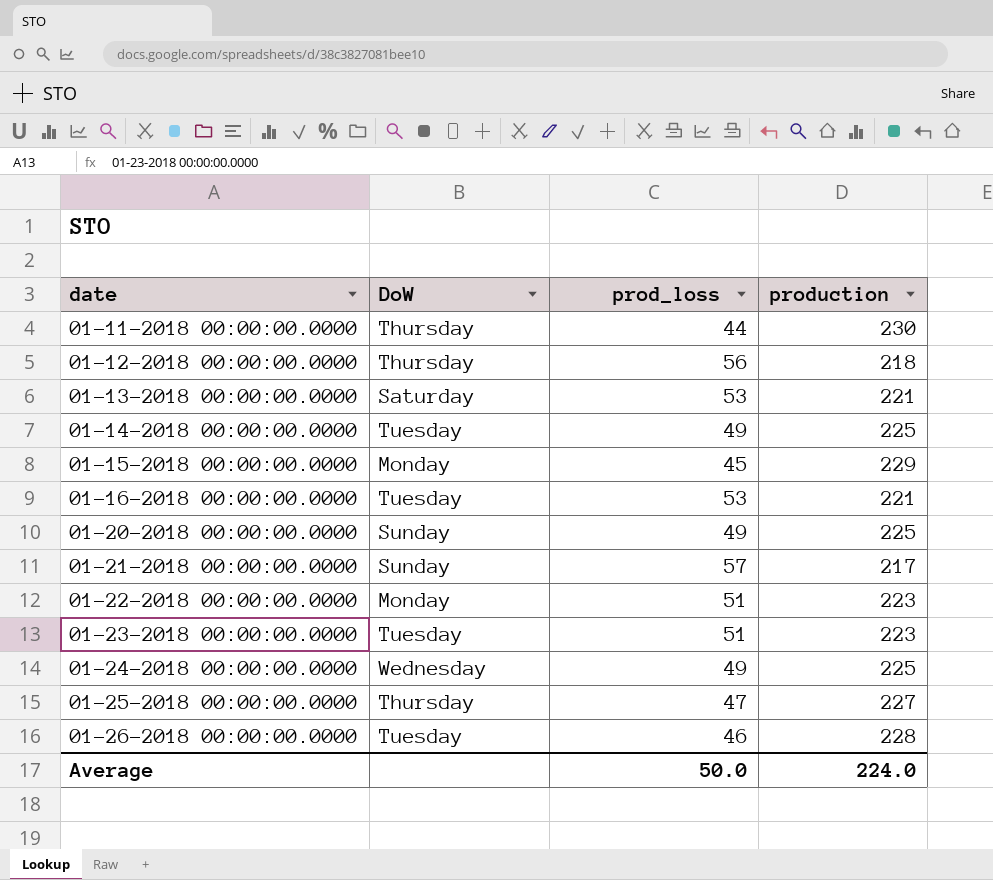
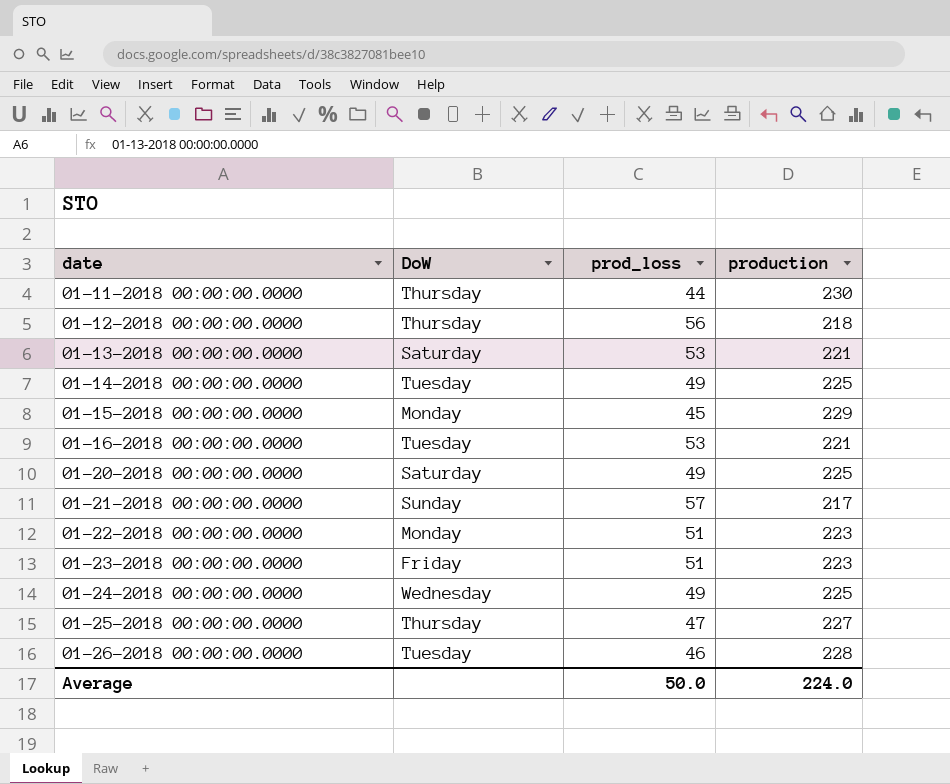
01-20-2018 00:00:00.0000 | DoW: Sunday -> Saturday
01-23-2018 00:00:00.0000 | DoW: Tuesday -> Friday

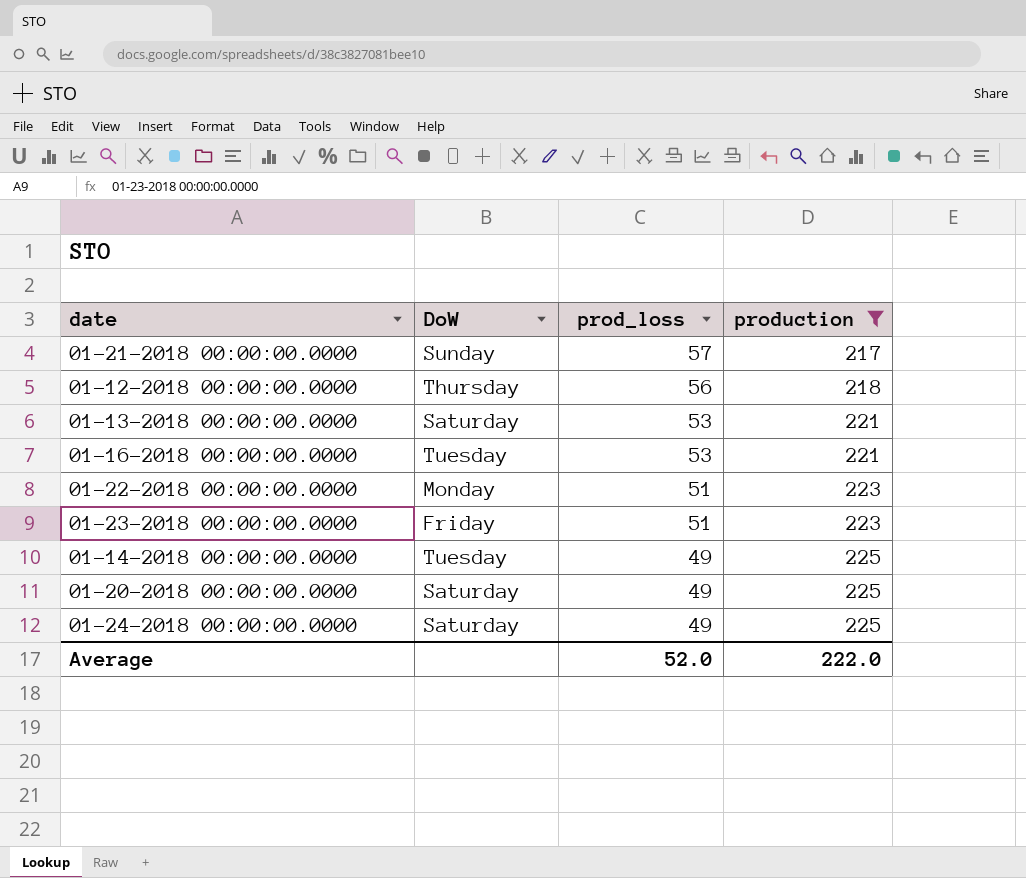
filter: none -> production <= 225
row order: date ascending -> prod_loss descending
01-24-2018 00:00:00.0000 | DoW: Wednesday -> Saturday
Average | prod_loss: 50.0 -> 52.0
Average | production: 224.0 -> 222.0

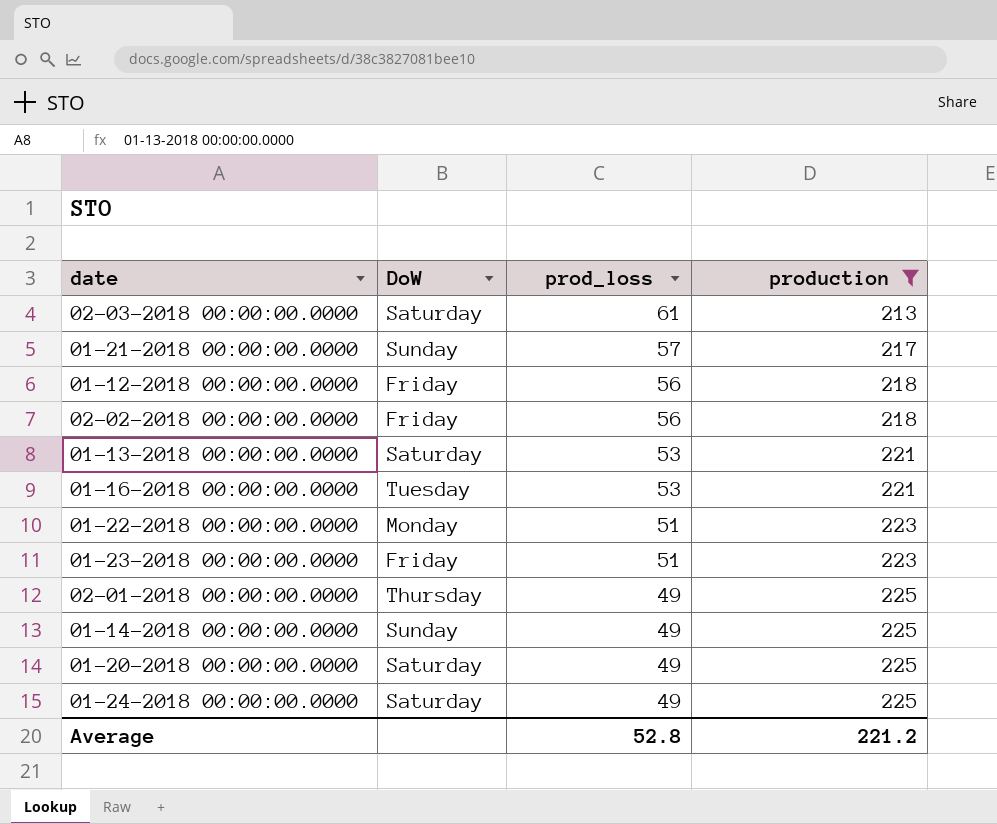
row 02-03-2018 00:00:00.0000: none -> Saturday | 61 | 213
01-12-2018 00:00:00.0000 | DoW: Thursday -> Friday
row 02-02-2018 00:00:00.0000: none -> Friday | 56 | 218
row 02-01-2018 00:00:00.0000: none -> Thursday | 49 | 225
01-14-2018 00:00:00.0000 | DoW: Tuesday -> Sunday
Average | prod_loss: 52.0 -> 52.8
Average | production: 222.0 -> 221.2

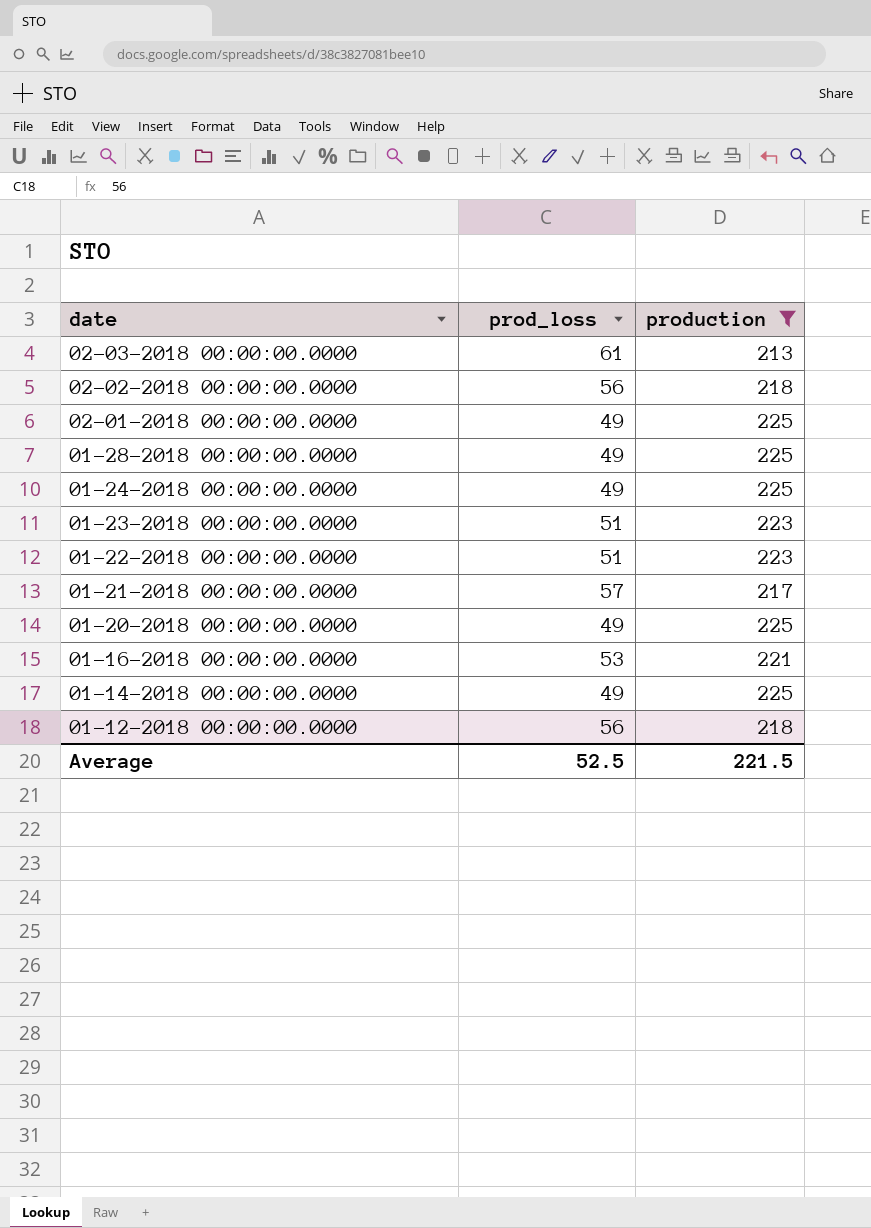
row order: prod_loss descending -> date descending
column DoW | position: 2 -> none
row 01-13-2018 00:00:00.0000: Saturday | 53 | 221 -> none
row 01-28-2018 00:00:00.0000: none -> 49 | 225
Average | prod_loss: 52.8 -> 52.5
Average | production: 221.2 -> 221.5

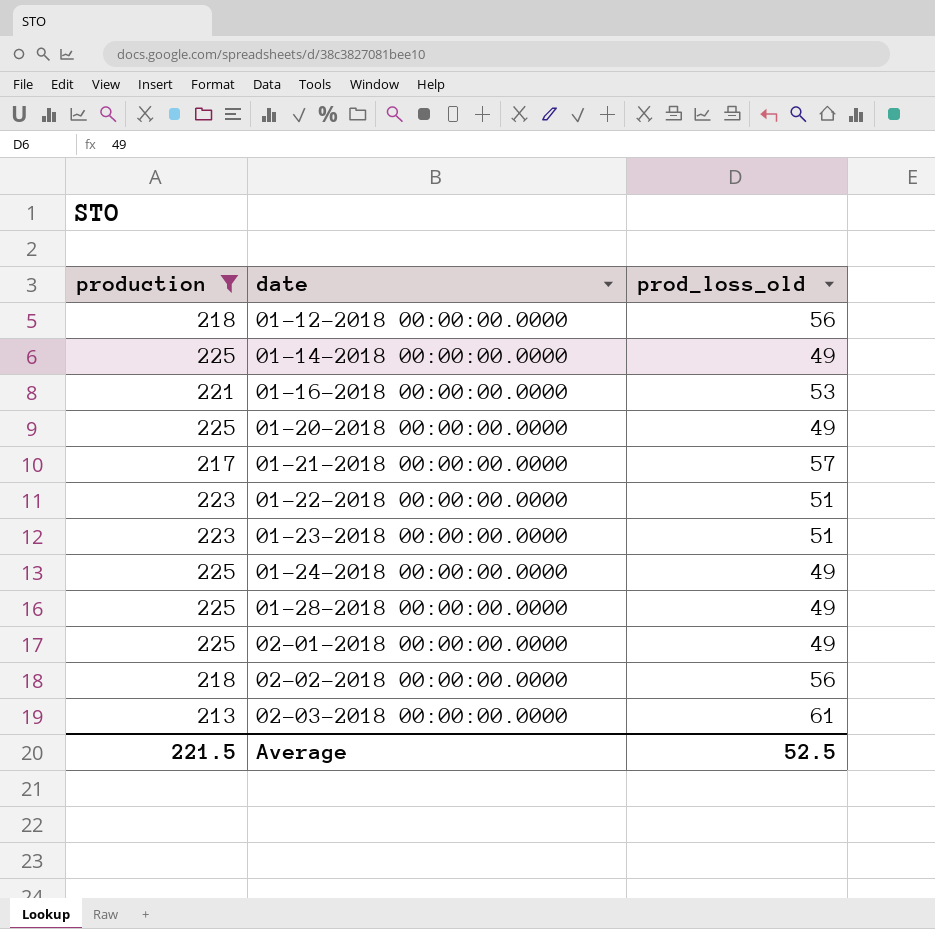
row order: date descending -> date ascending
column production | position: 3 -> 1
column name: prod_loss -> prod_loss_old

